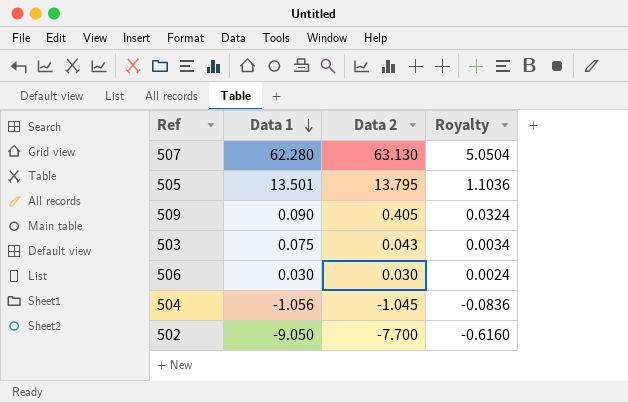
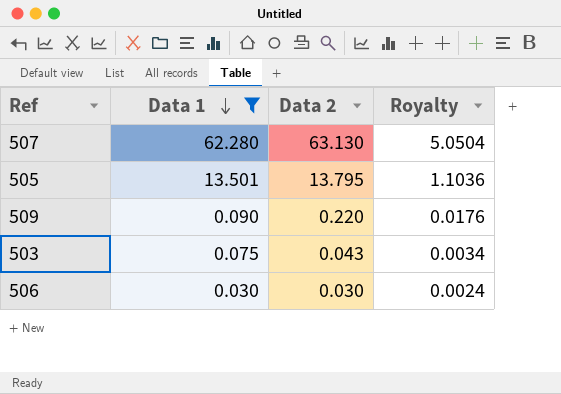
filter: none -> Data 1 >= 0.030
509 | Data 2: 0.405 -> 0.220
509 | Royalty: 0.0324 -> 0.0176

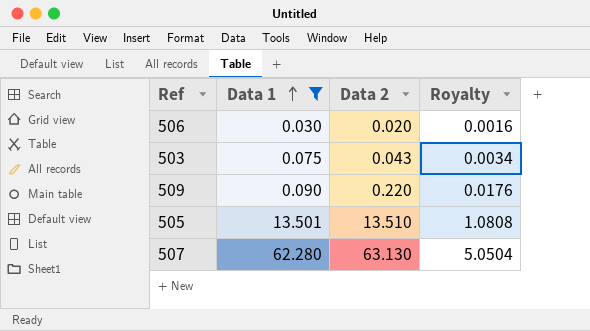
row order: Data 1 descending -> Data 1 ascending
506 | Data 2: 0.030 -> 0.020
506 | Royalty: 0.0024 -> 0.0016
505 | Data 2: 13.795 -> 13.510
505 | Royalty: 1.1036 -> 1.0808

